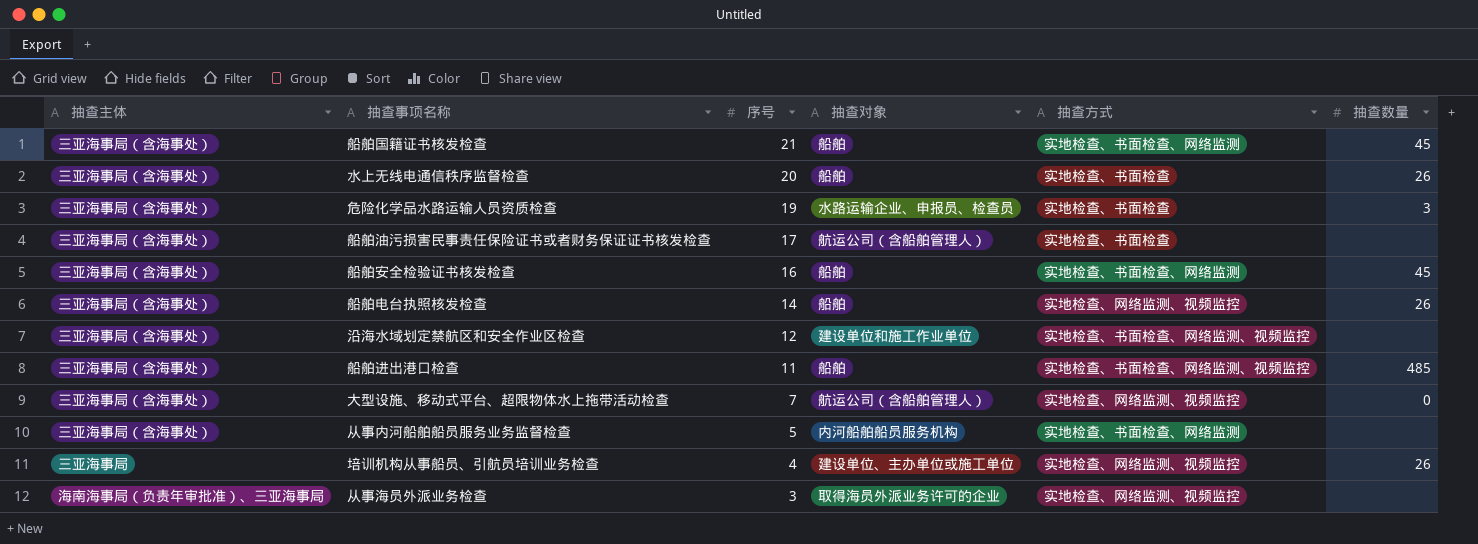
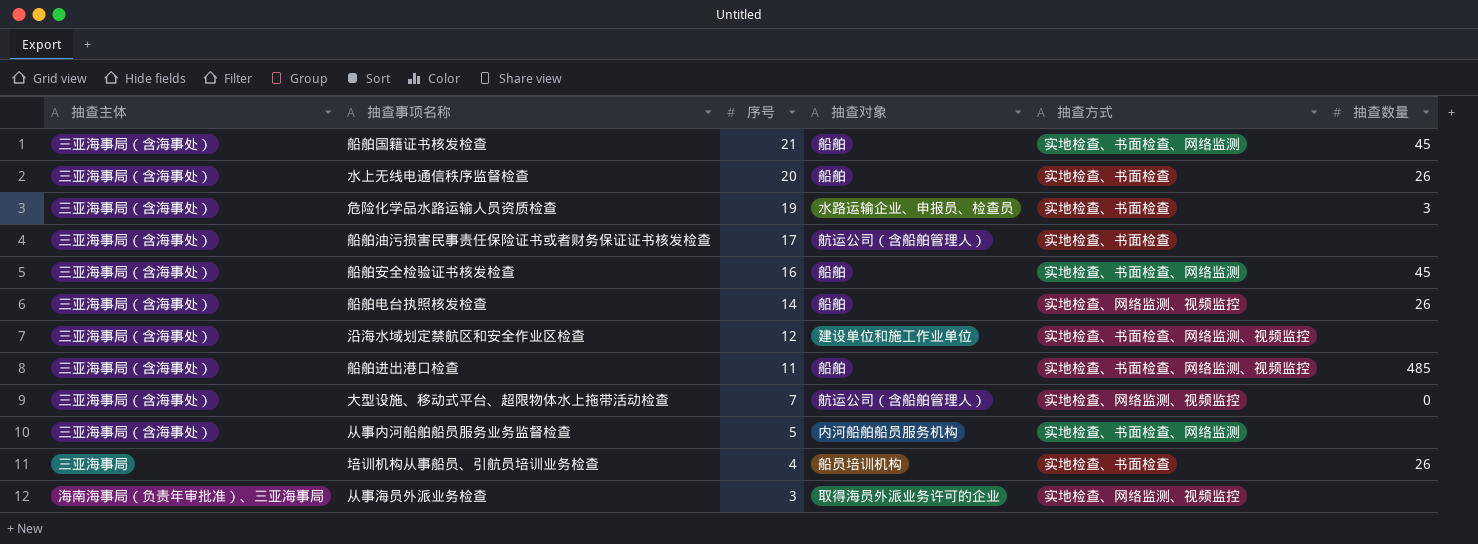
培训机构从事船员、引航员培训业务检查 | 抽查对象: 建设单位、主办单位或施工单位 -> 船员培训机构
培训机构从事船员、引航员培训业务检查 | 抽查方式: 实地检查、网络监测、视频监控 -> 实地检查、书面检查

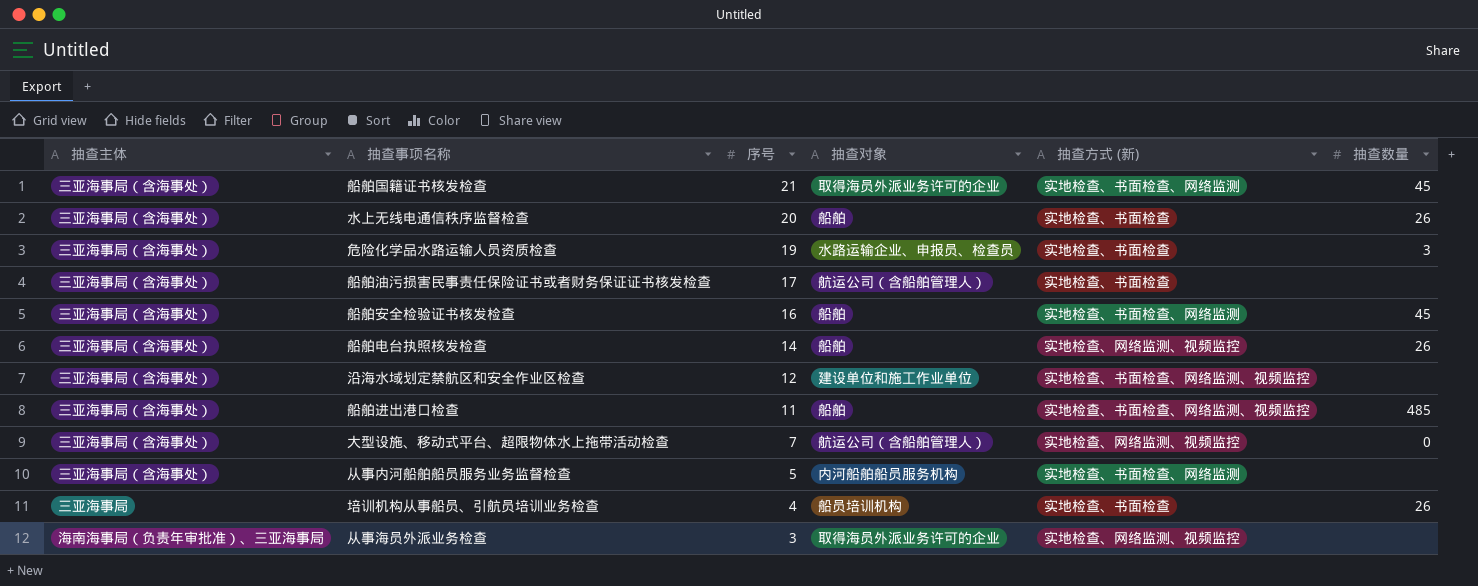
column name: 抽查方式 -> 抽查方式 (新)
船舶国籍证书核发检查 | 抽查对象: 船舶 -> 取得海员外派业务许可的企业

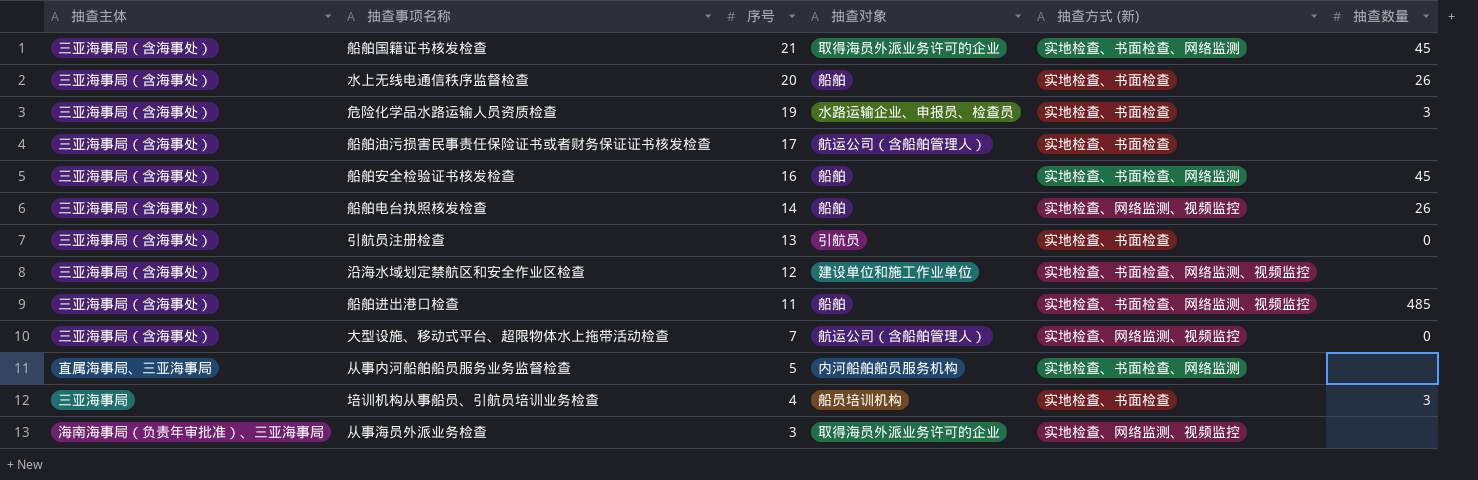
row 引航员注册检查: none -> 三亚海事局（含海事处） | 13 | 引航员 | 实地检查、书面检查 | 0
从事内河船舶船员服务业务监督检查 | 抽查主体: 三亚海事局（含海事处） -> 直属海事局、三亚海事局
培训机构从事船员、引航员培训业务检查 | 抽查数量: 26 -> 3

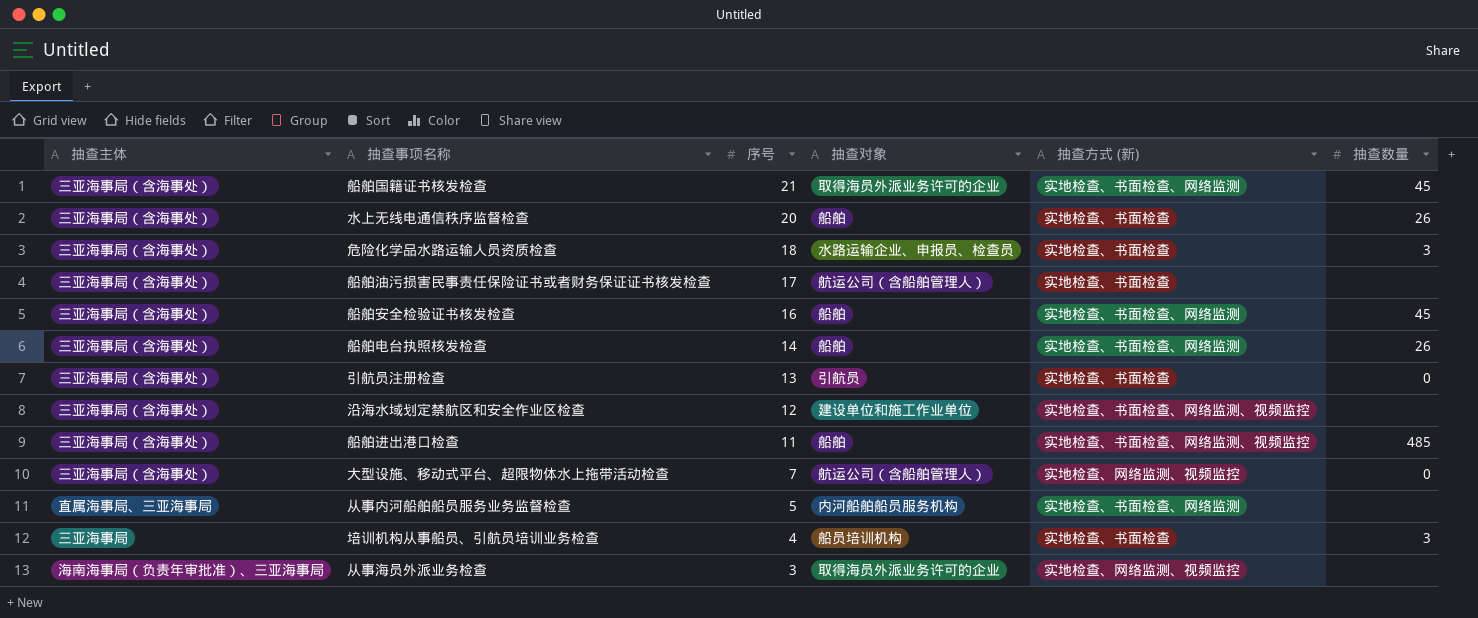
危险化学品水路运输人员资质检查 | 序号: 19 -> 18
船舶电台执照核发检查 | 抽查方式 (新): 实地检查、网络监测、视频监控 -> 实地检查、书面检查、网络监测

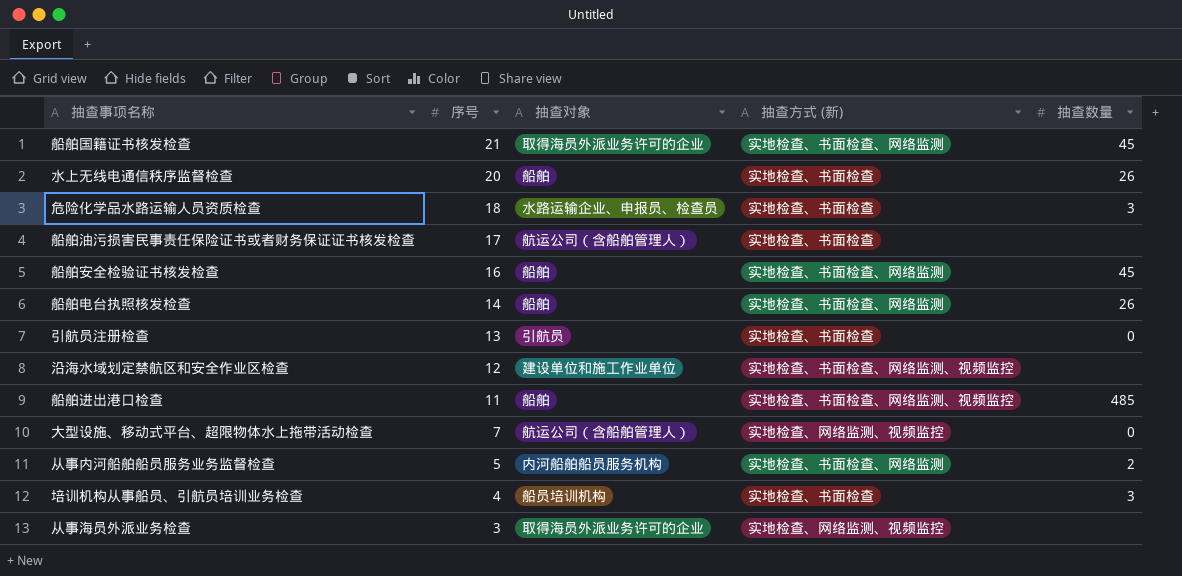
column 抽查主体 | position: 1 -> none
从事内河船舶船员服务业务监督检查 | 抽查数量: none -> 2

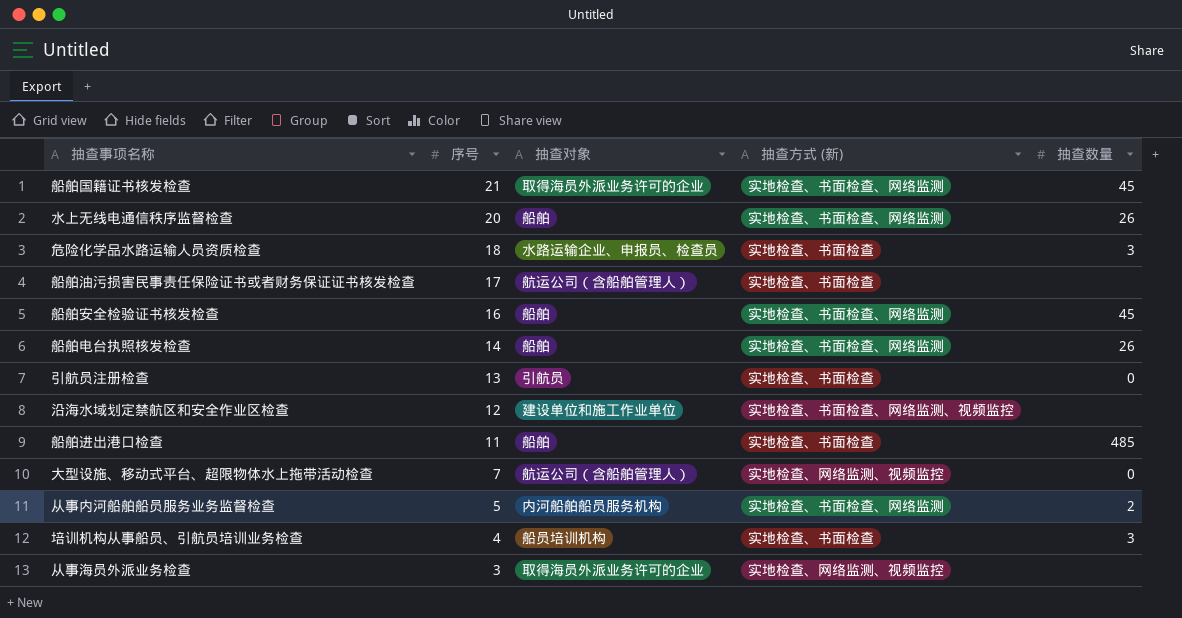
水上无线电通信秩序监督检查 | 抽查方式 (新): 实地检查、书面检查 -> 实地检查、书面检查、网络监测
船舶进出港口检查 | 抽查方式 (新): 实地检查、书面检查、网络监测、视频监控 -> 实地检查、书面检查

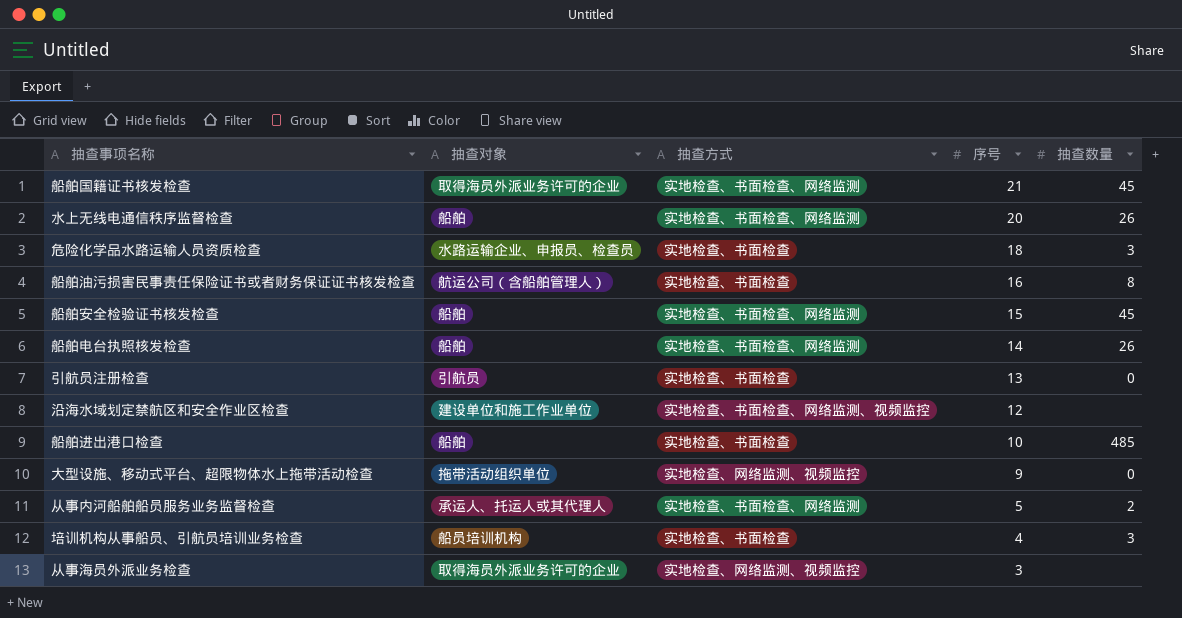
column name: 抽查方式 (新) -> 抽查方式
column 序号 | position: 2 -> 4
船舶油污损害民事责任保险证书或者财务保证证书核发检查 | 序号: 17 -> 16
船舶油污损害民事责任保险证书或者财务保证证书核发检查 | 抽查数量: none -> 8
船舶安全检验证书核发检查 | 序号: 16 -> 15
船舶进出港口检查 | 序号: 11 -> 10
大型设施、移动式平台、超限物体水上拖带活动检查 | 抽查对象: 航运公司（含船舶管理人） -> 拖带活动组织单位
大型设施、移动式平台、超限物体水上拖带活动检查 | 序号: 7 -> 9
从事内河船舶船员服务业务监督检查 | 抽查对象: 内河船舶船员服务机构 -> 承运人、托运人或其代理人

